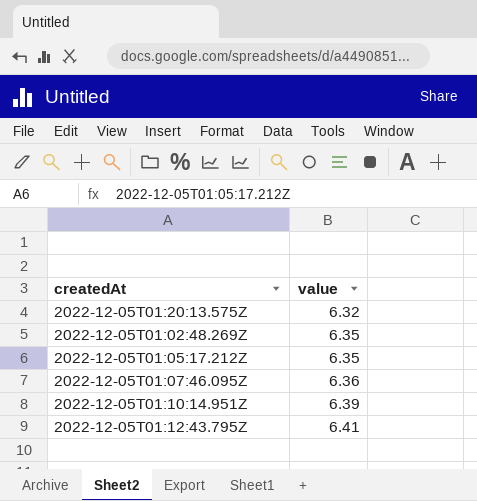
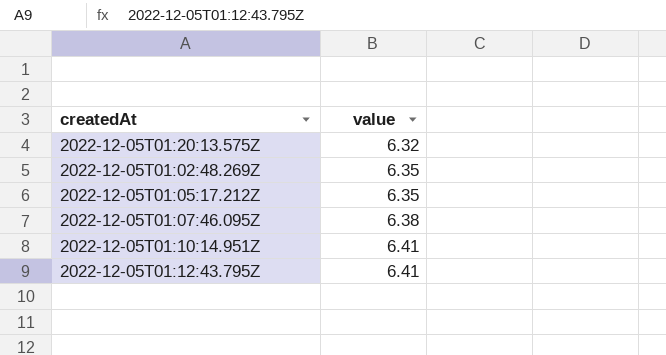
2022-12-05T01:07:46.095Z | value: 6.36 -> 6.38
2022-12-05T01:10:14.951Z | value: 6.39 -> 6.41

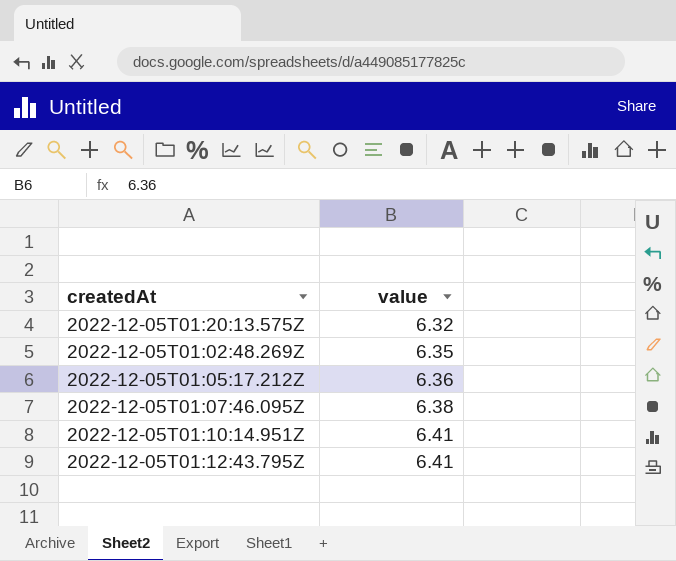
2022-12-05T01:05:17.212Z | value: 6.35 -> 6.36

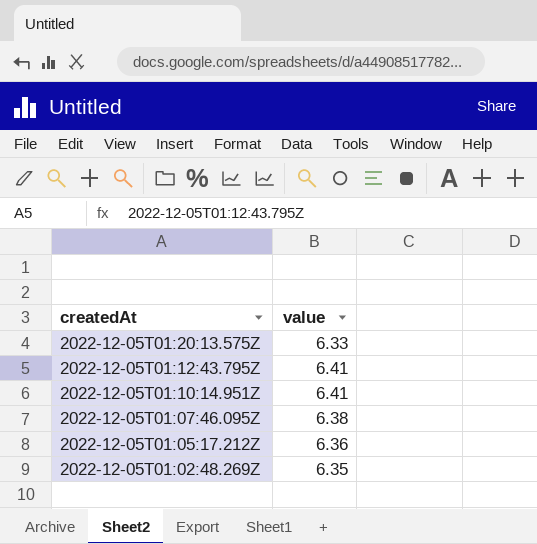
row order: value ascending -> createdAt descending
2022-12-05T01:20:13.575Z | value: 6.32 -> 6.33

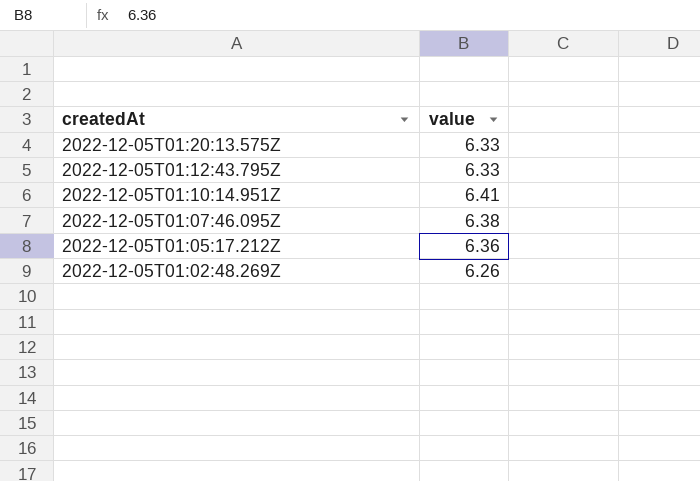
2022-12-05T01:12:43.795Z | value: 6.41 -> 6.33
2022-12-05T01:02:48.269Z | value: 6.35 -> 6.26

